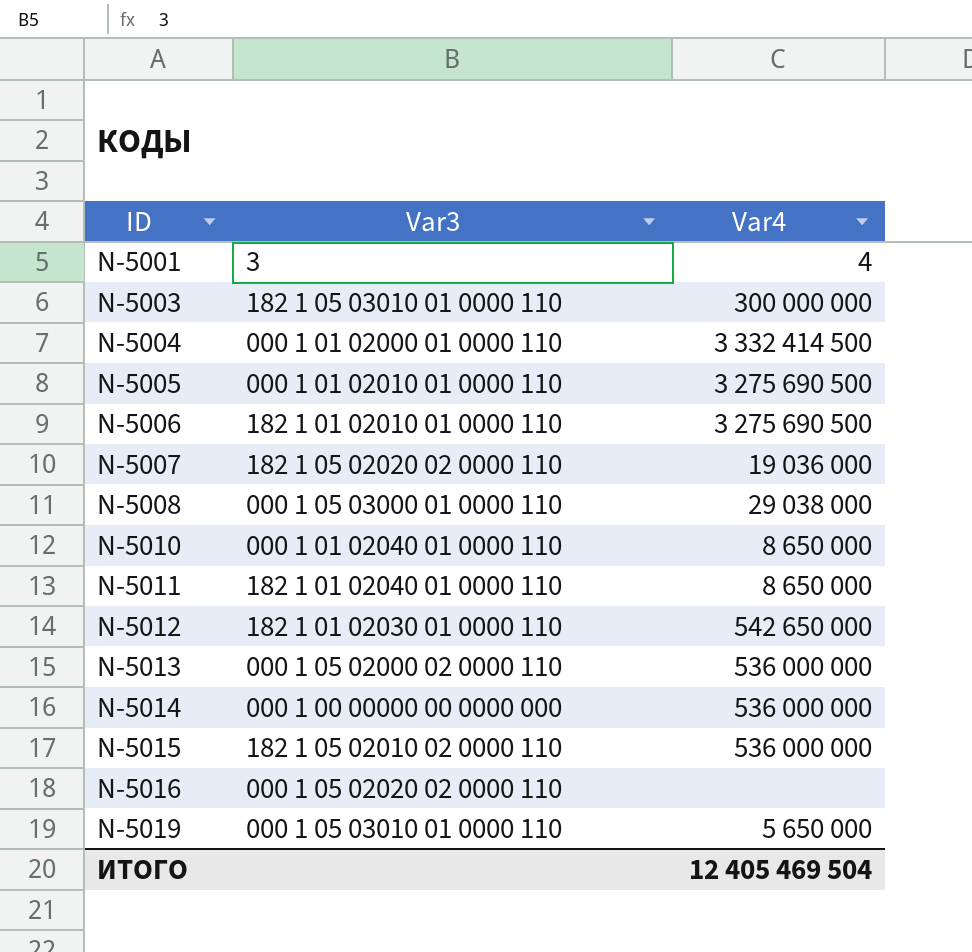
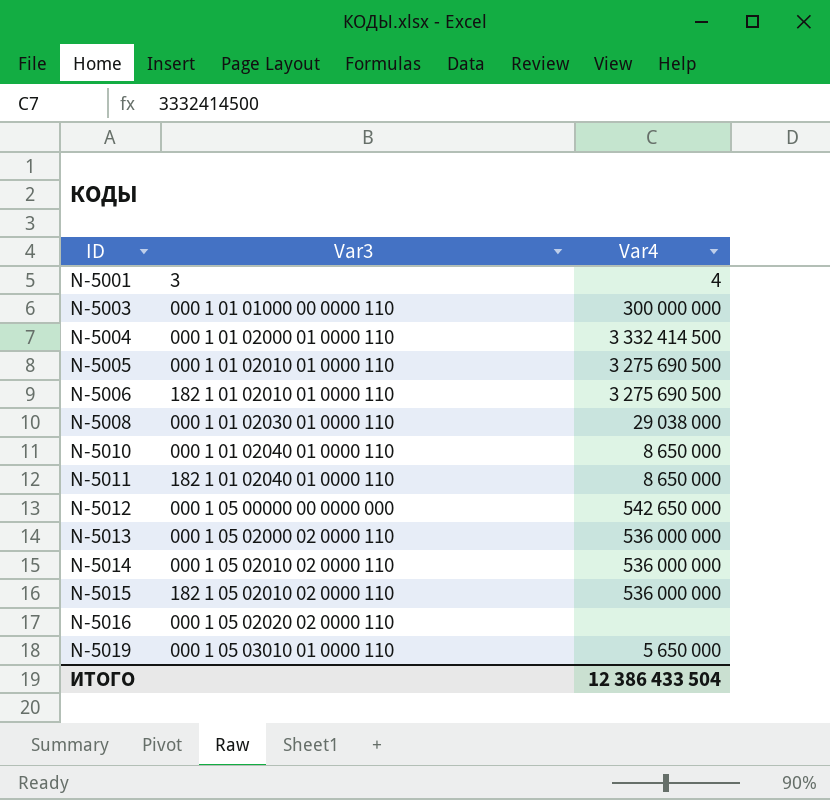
row N-5007: 182 1 05 02020 02 0000 110 | 19 036 000 -> none
N-5003 | Var3: 182 1 05 03010 01 0000 110 -> 000 1 01 01000 00 0000 110
N-5008 | Var3: 000 1 05 03000 01 0000 110 -> 000 1 01 02030 01 0000 110
N-5012 | Var3: 182 1 01 02030 01 0000 110 -> 000 1 05 00000 00 0000 000
N-5014 | Var3: 000 1 00 00000 00 0000 000 -> 000 1 05 02010 02 0000 110
ИТОГО | Var4: 12 405 469 504 -> 12 386 433 504

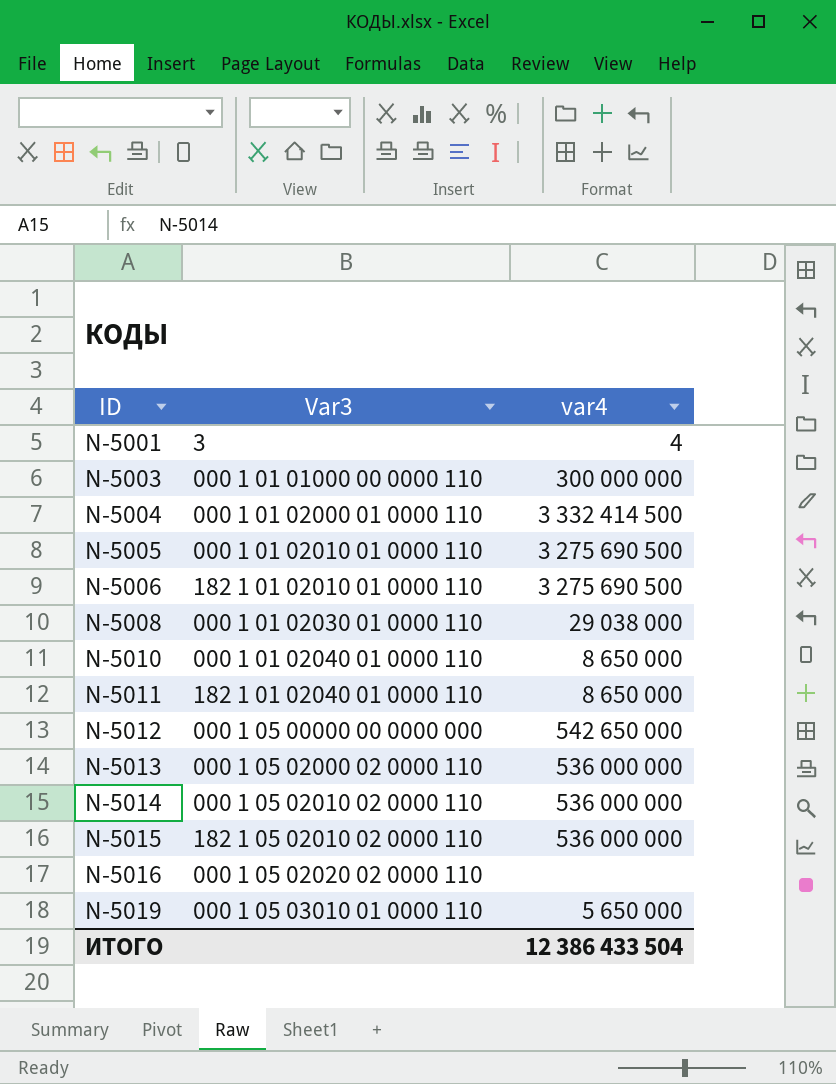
column name: Var4 -> var4

